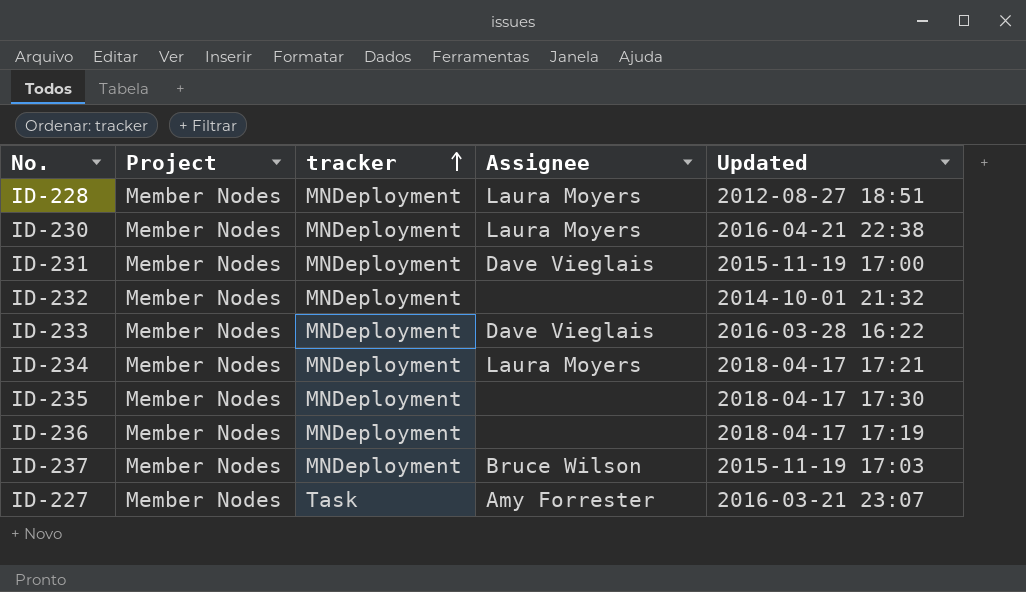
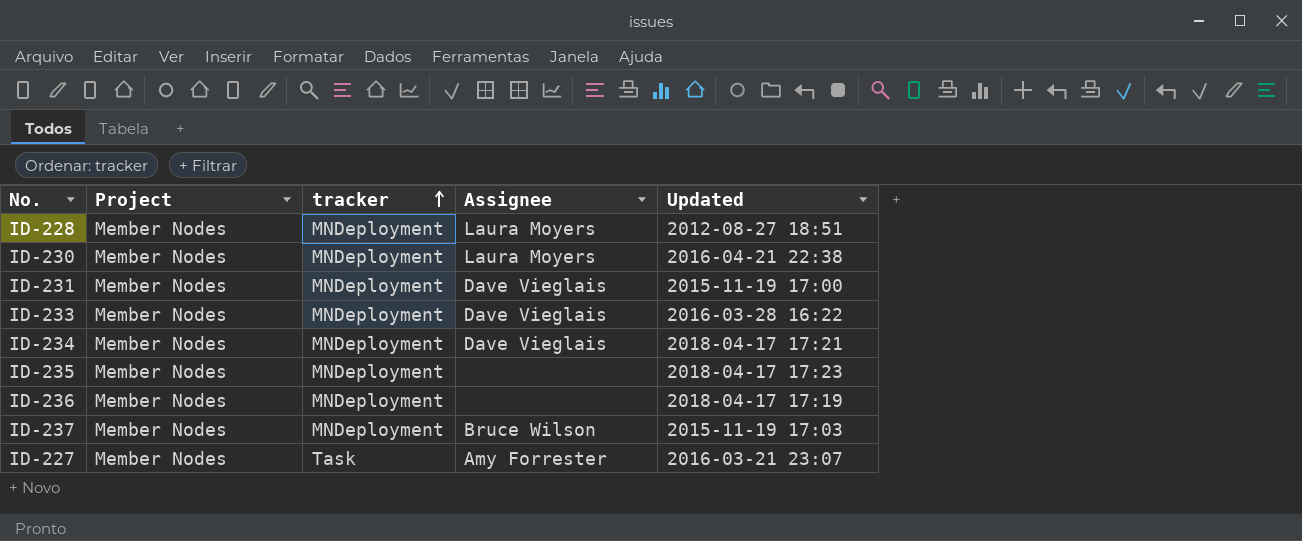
row ID-232: Member Nodes | MNDeployment | none | 2014-10-01 21:32 -> none
ID-234 | Assignee: Laura Moyers -> Dave Vieglais
ID-235 | Updated: 2018-04-17 17:30 -> 2018-04-17 17:23

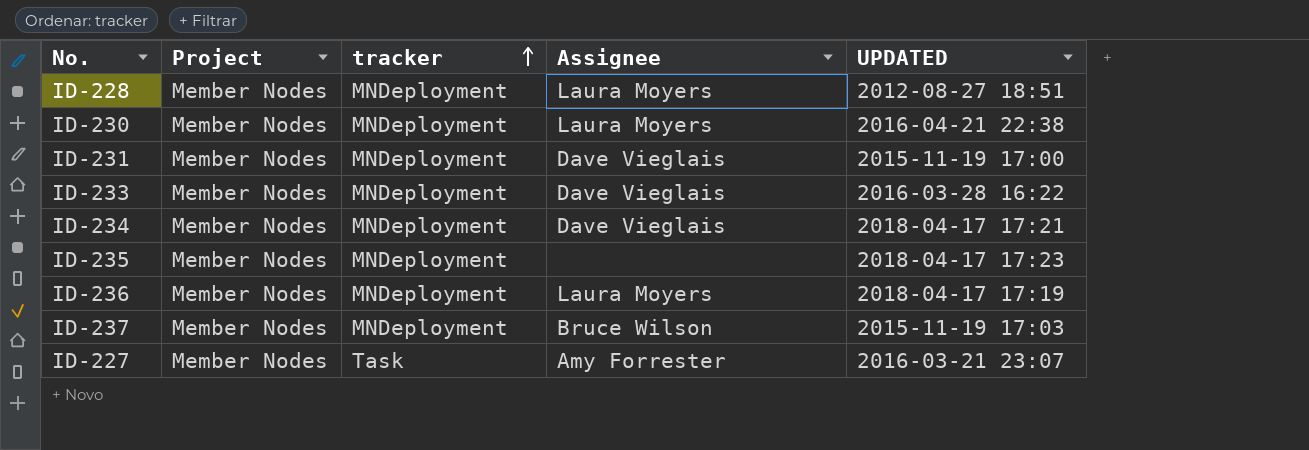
column name: Updated -> UPDATED
ID-236 | Assignee: none -> Laura Moyers

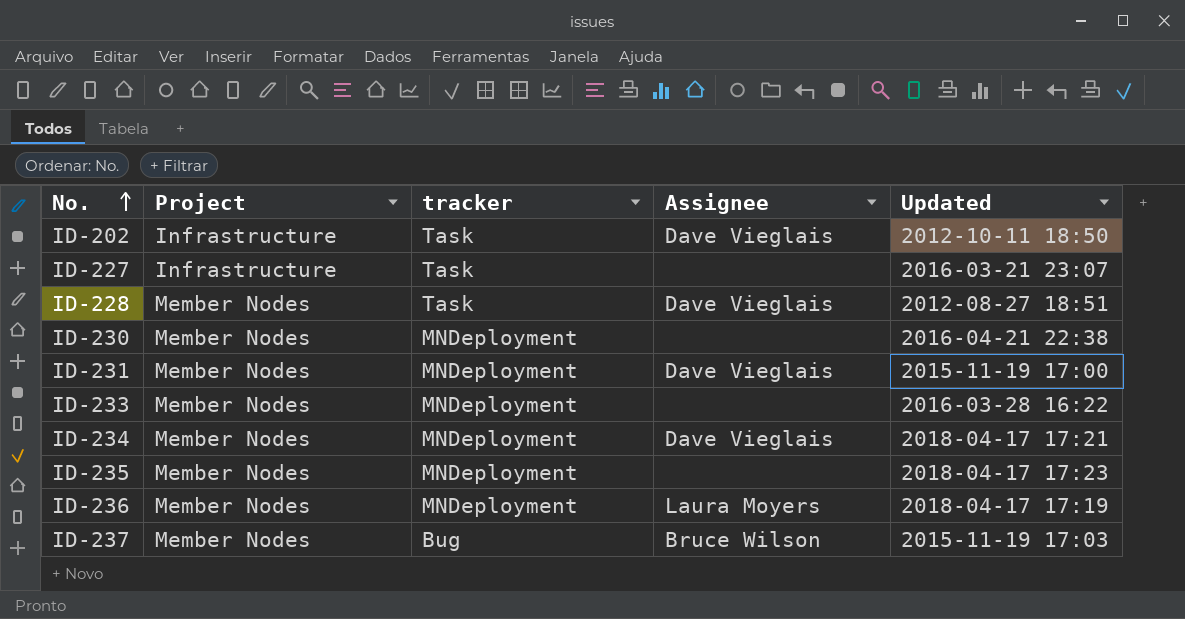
row order: tracker ascending -> No. ascending
column name: UPDATED -> Updated
row ID-202: none -> Infrastructure | Task | Dave Vieglais | 2012-10-11 18:50
ID-227 | Project: Member Nodes -> Infrastructure
ID-227 | Assignee: Amy Forrester -> none
ID-228 | tracker: MNDeployment -> Task
ID-228 | Assignee: Laura Moyers -> Dave Vieglais
ID-230 | Assignee: Laura Moyers -> none
ID-233 | Assignee: Dave Vieglais -> none
ID-237 | tracker: MNDeployment -> Bug

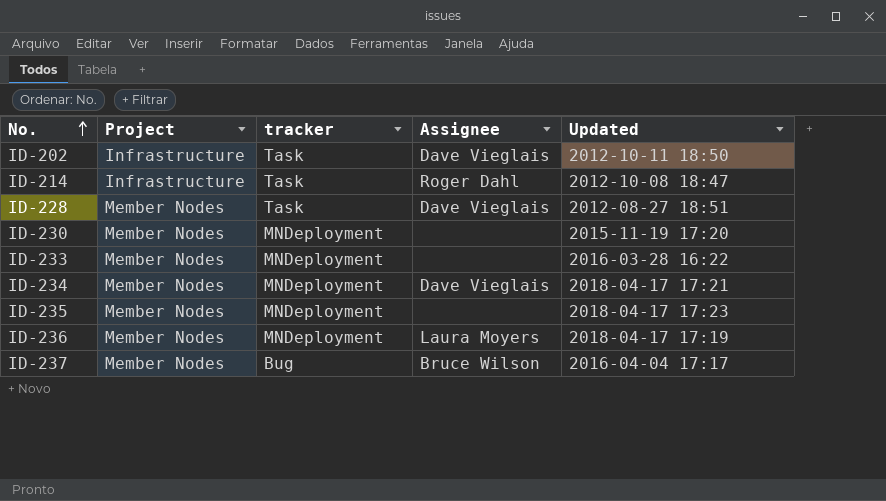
row ID-227: Infrastructure | Task | none | 2016-03-21 23:07 -> none
row ID-231: Member Nodes | MNDeployment | Dave Vieglais | 2015-11-19 17:00 -> none
row ID-214: none -> Infrastructure | Task | Roger Dahl | 2012-10-08 18:47
ID-230 | Updated: 2016-04-21 22:38 -> 2015-11-19 17:20
ID-237 | Updated: 2015-11-19 17:03 -> 2016-04-04 17:17

